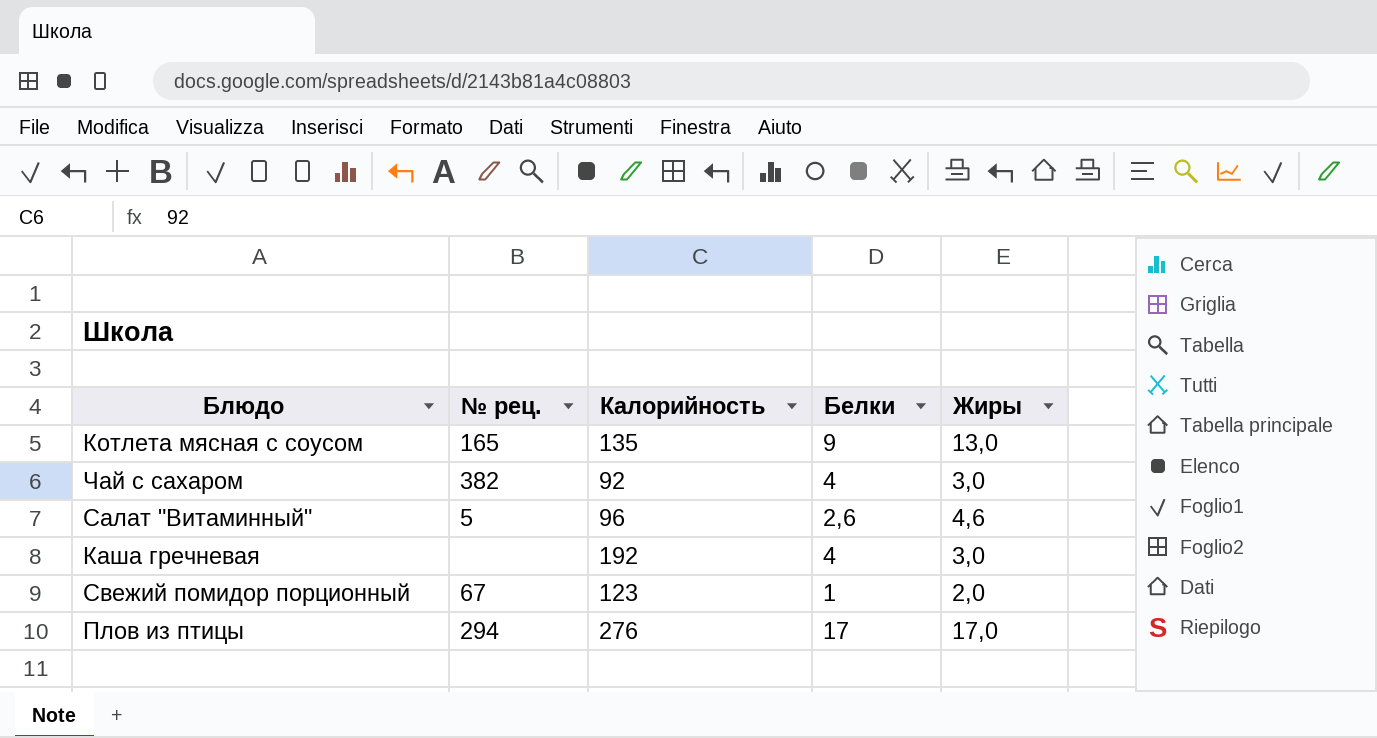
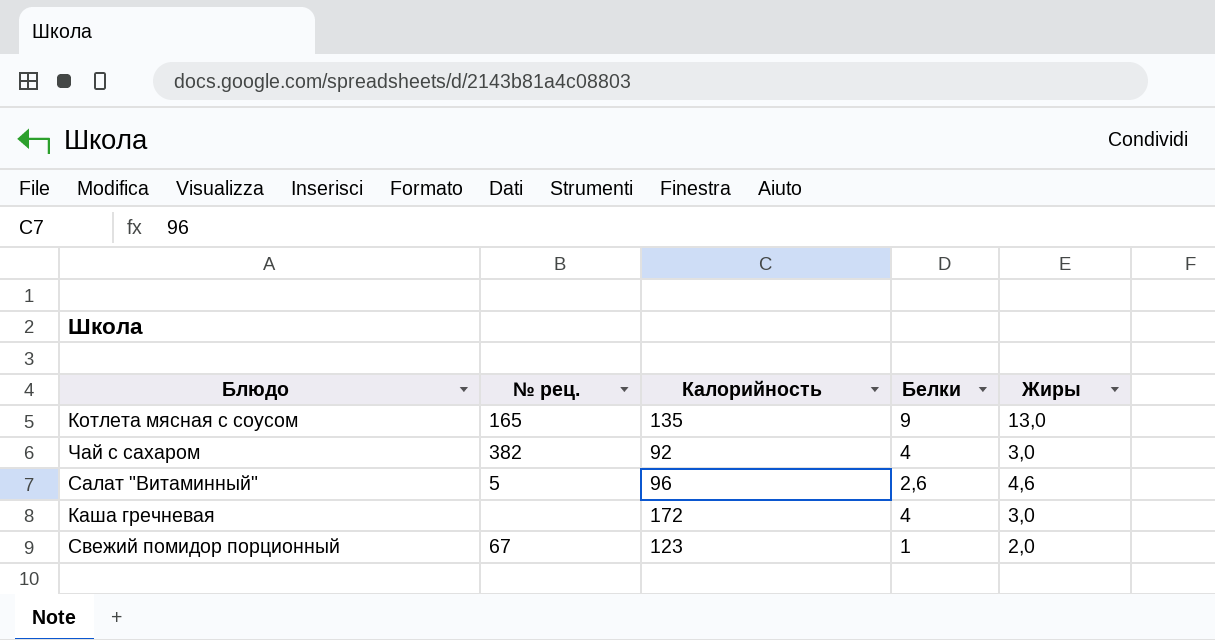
row Плов из птицы: 294 | 276 | 17 | 17,0 -> none
Каша гречневая | Калорийность: 192 -> 172

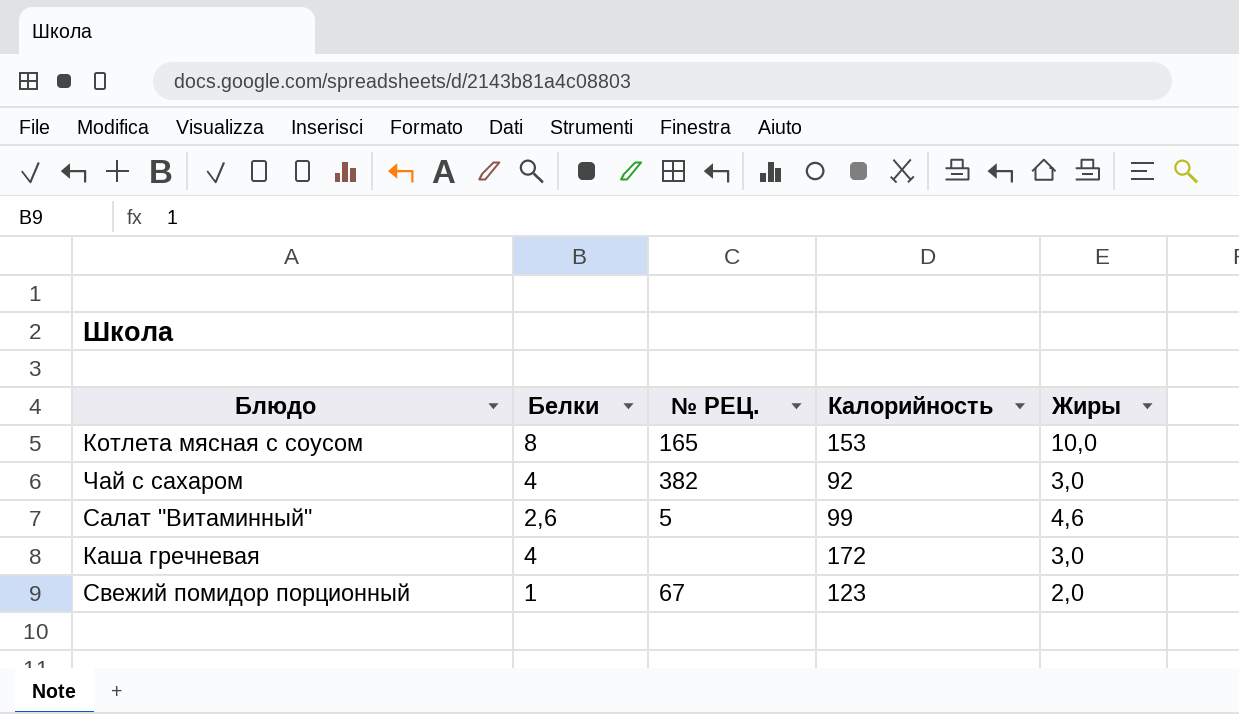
column Белки | position: 4 -> 2
column name: № рец. -> № РЕЦ.
Котлета мясная с соусом | Белки: 9 -> 8
Котлета мясная с соусом | Калорийность: 135 -> 153
Котлета мясная с соусом | Жиры: 13,0 -> 10,0
Салат "Витаминный" | Калорийность: 96 -> 99

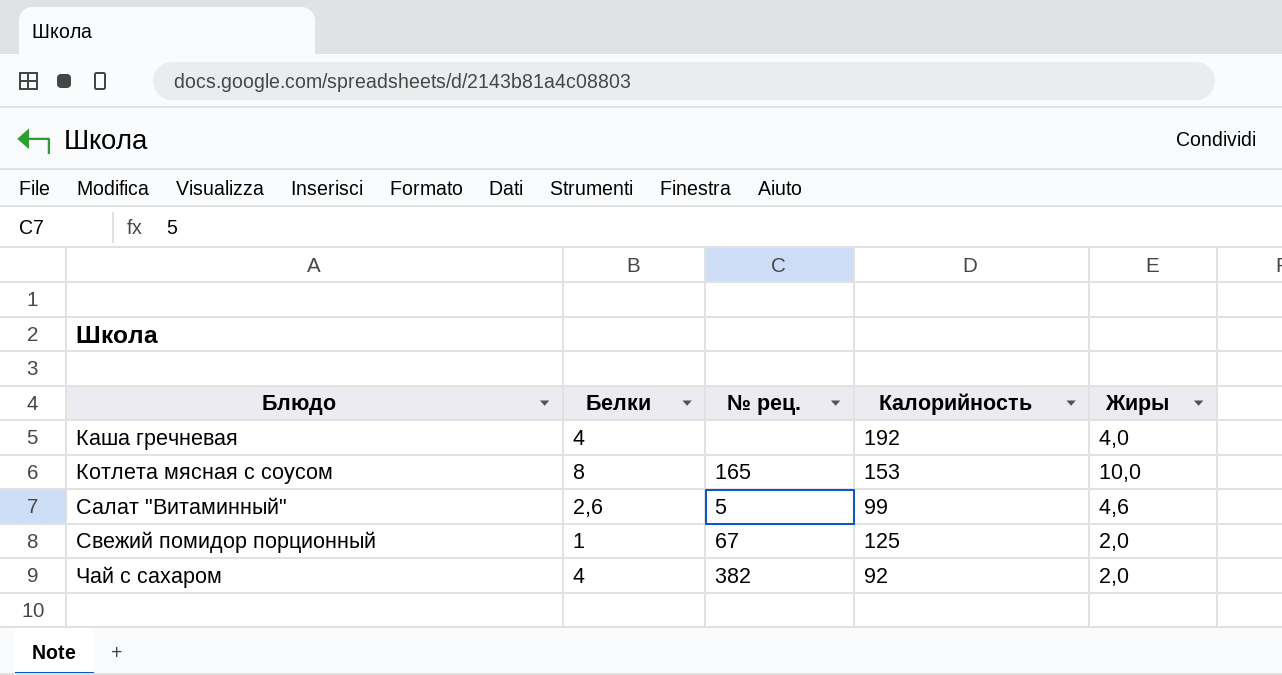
row order: none -> Блюдо ascending
column name: № РЕЦ. -> № рец.
Каша гречневая | Калорийность: 172 -> 192
Каша гречневая | Жиры: 3,0 -> 4,0
Свежий помидор порционный | Калорийность: 123 -> 125
Чай с сахаром | Жиры: 3,0 -> 2,0

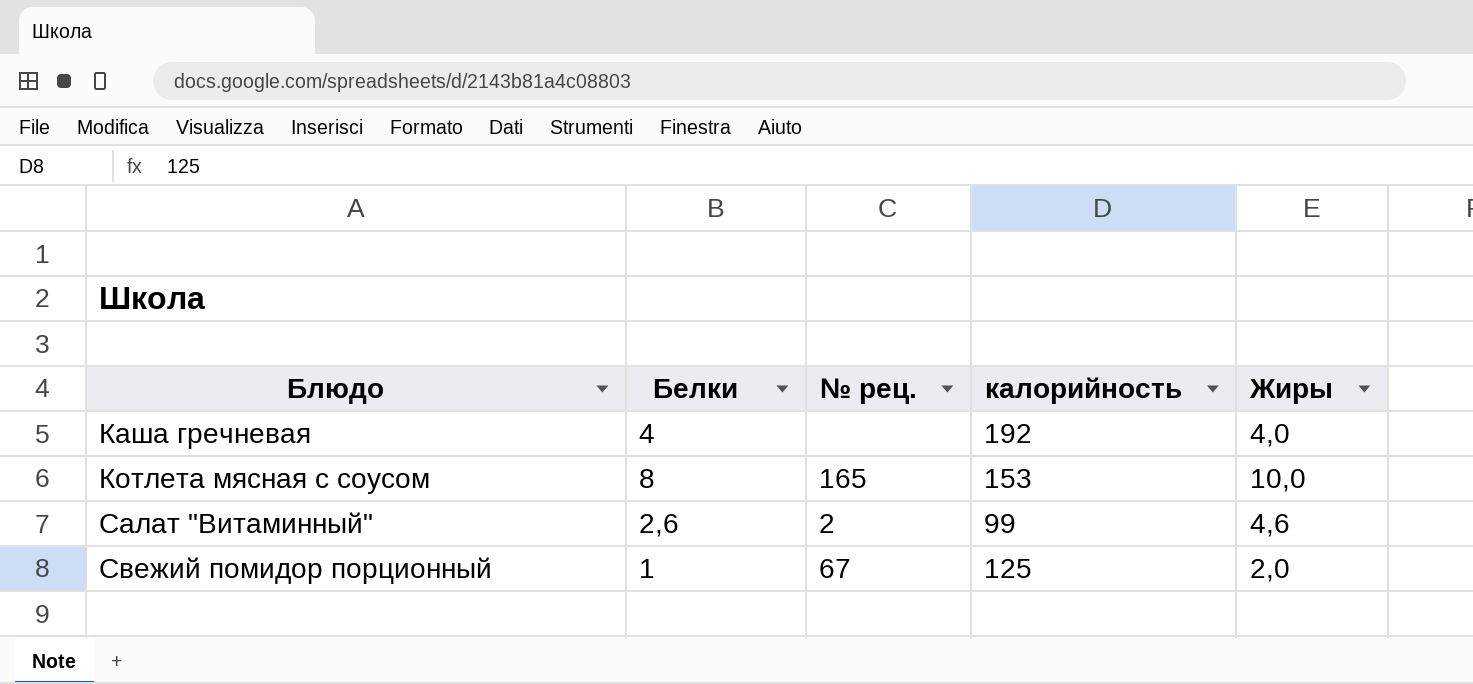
column name: Калорийность -> калорийность
row Чай с сахаром: 4 | 382 | 92 | 2,0 -> none
Салат "Витаминный" | № рец.: 5 -> 2

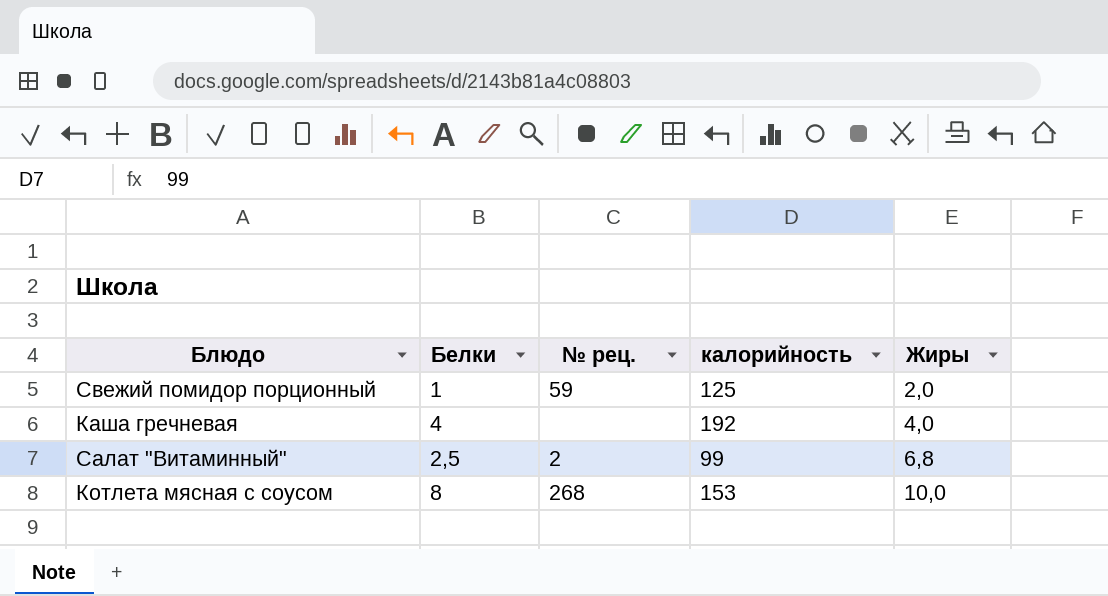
row order: Блюдо ascending -> Жиры ascending
Свежий помидор порционный | № рец.: 67 -> 59
Салат "Витаминный" | Белки: 2,6 -> 2,5
Салат "Витаминный" | Жиры: 4,6 -> 6,8
Котлета мясная с соусом | № рец.: 165 -> 268

